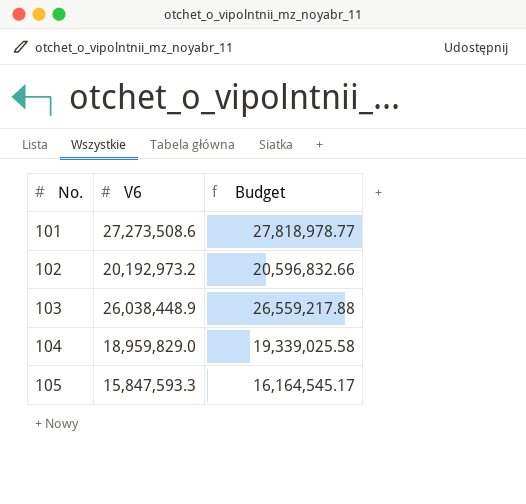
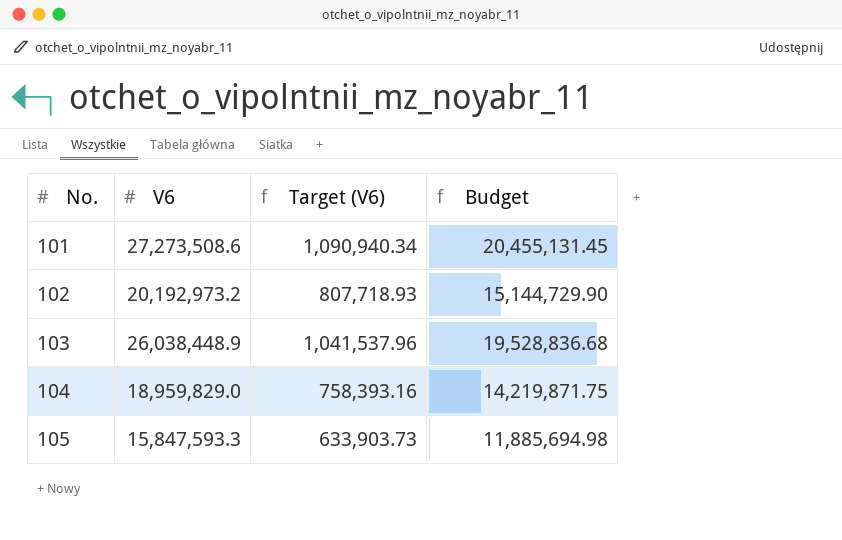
column Target (V6) | formula: none -> [V6] * 0.04
column Budget | formula: [V6] * 1.02 -> [V6] * 0.75

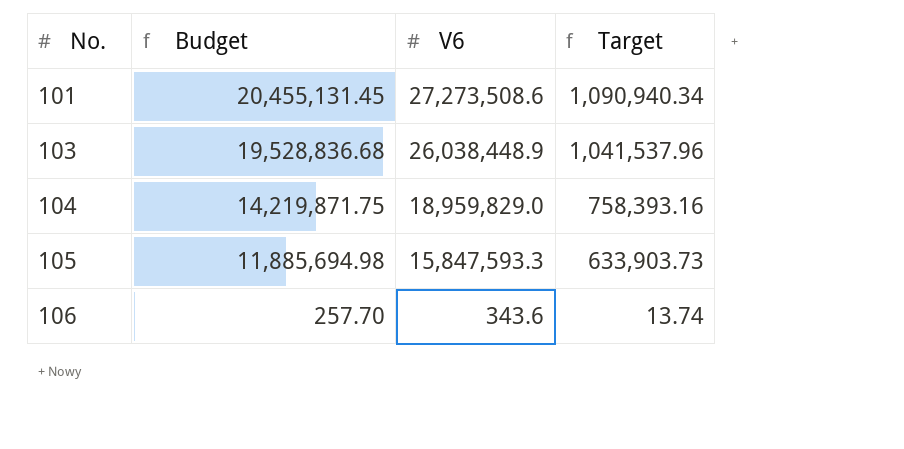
column Budget | position: 4 -> 2
column name: Target (V6) -> Target
row 102: 20,192,973.2 | 807,718.93 | 15,144,729.90 -> none
row 106: none -> 257.70 | 343.6 | 13.74

